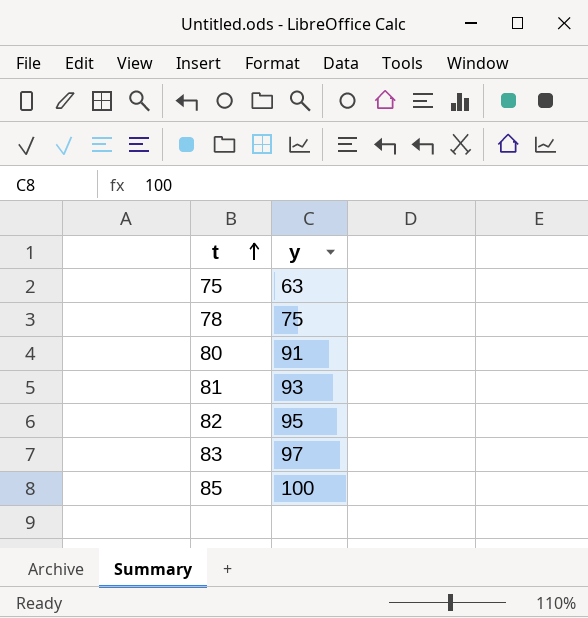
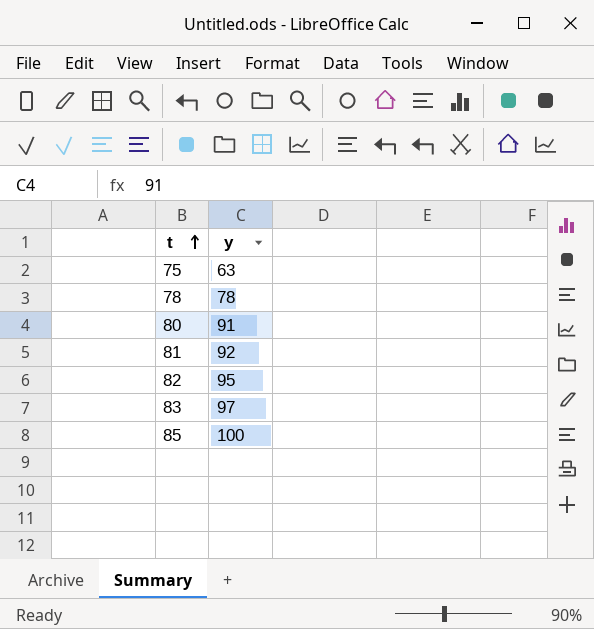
78 | y: 75 -> 78
81 | y: 93 -> 92

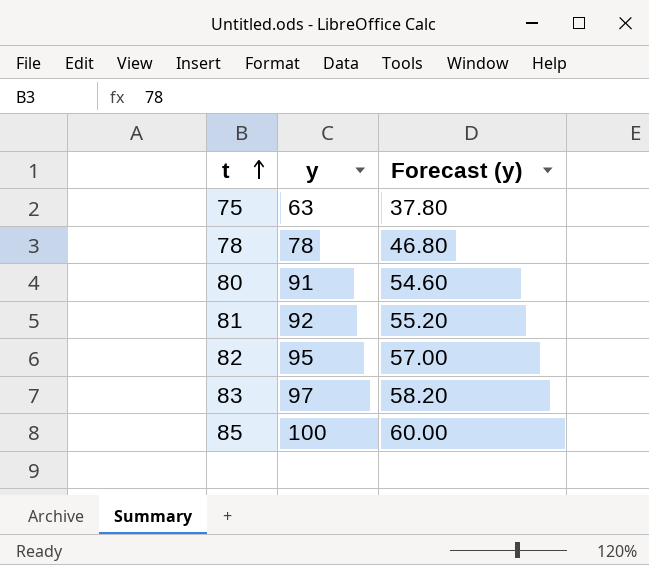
column Forecast (y) | formula: none -> [y] * 0.6

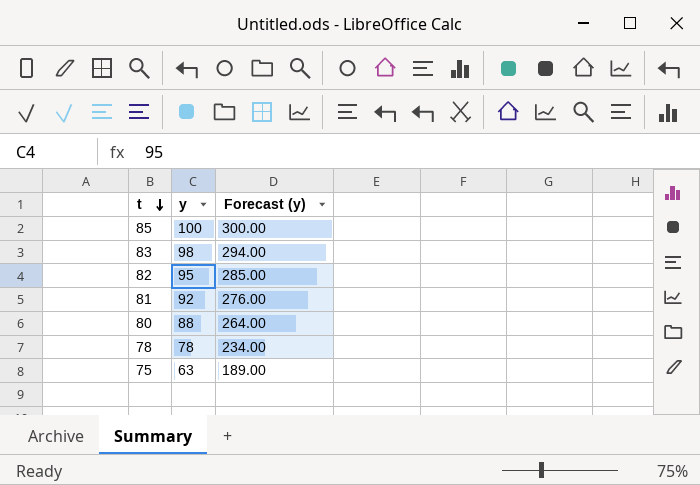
row order: t ascending -> t descending
column Forecast (y) | formula: [y] * 0.6 -> [y] * 3
83 | y: 97 -> 98
80 | y: 91 -> 88

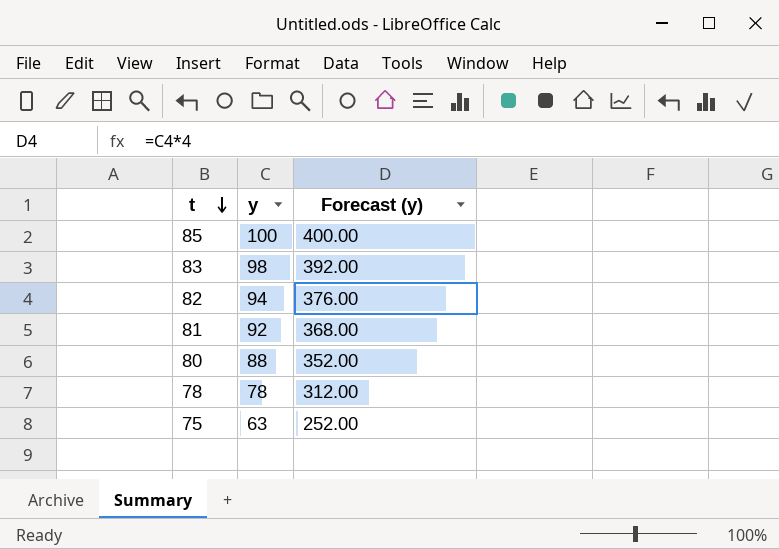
column Forecast (y) | formula: [y] * 3 -> [y] * 4
82 | y: 95 -> 94

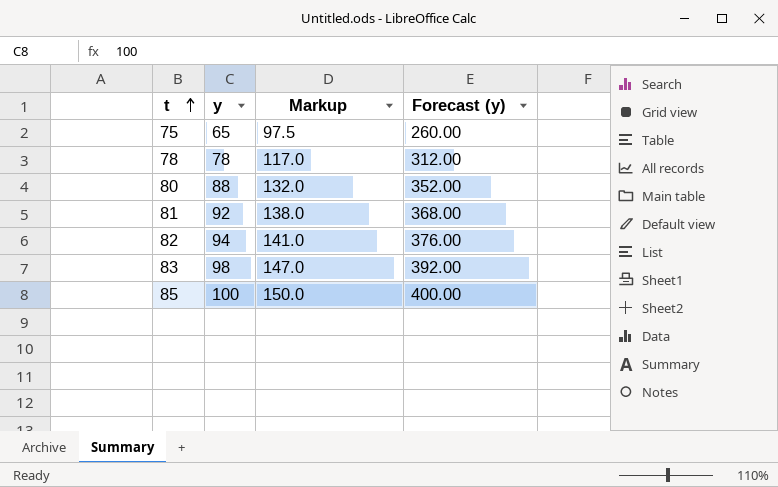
row order: t descending -> t ascending
column Markup | formula: none -> [y] * 1.5
75 | y: 63 -> 65
75 | Forecast (y): 252.00 -> 260.00

